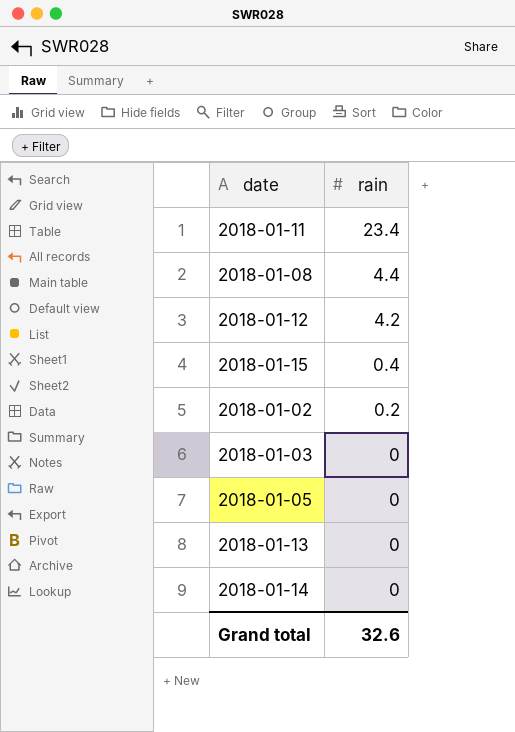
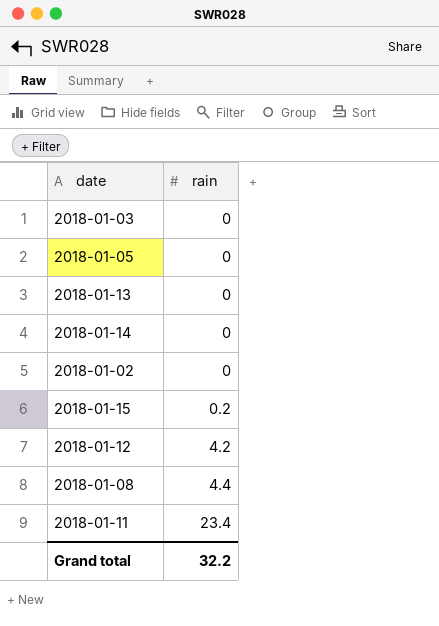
row order: rain descending -> rain ascending
2018-01-02 | rain: 0.2 -> 0
2018-01-15 | rain: 0.4 -> 0.2
Grand total | rain: 32.6 -> 32.2

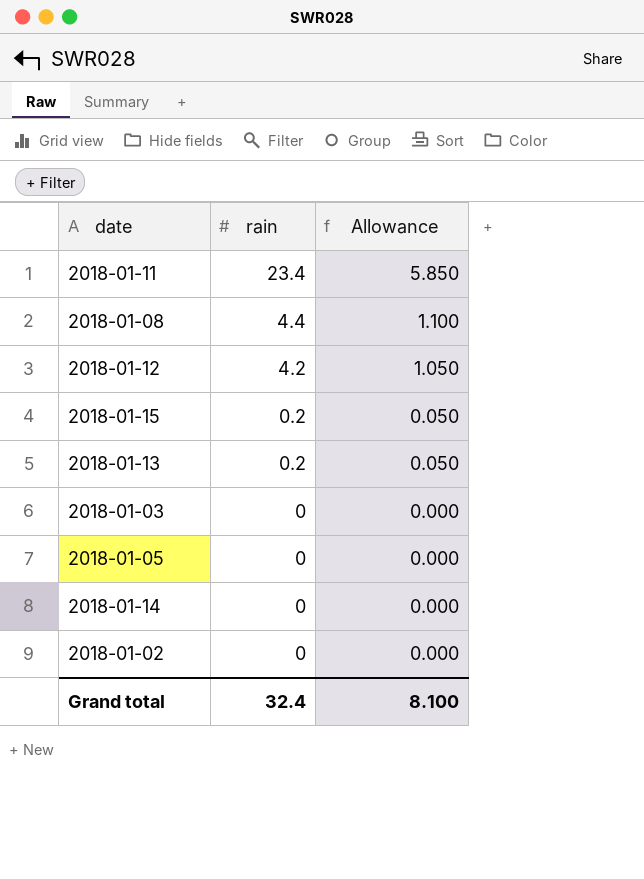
row order: rain ascending -> rain descending
column Allowance | formula: none -> [rain] * 0.25
2018-01-13 | rain: 0 -> 0.2
Grand total | rain: 32.2 -> 32.4

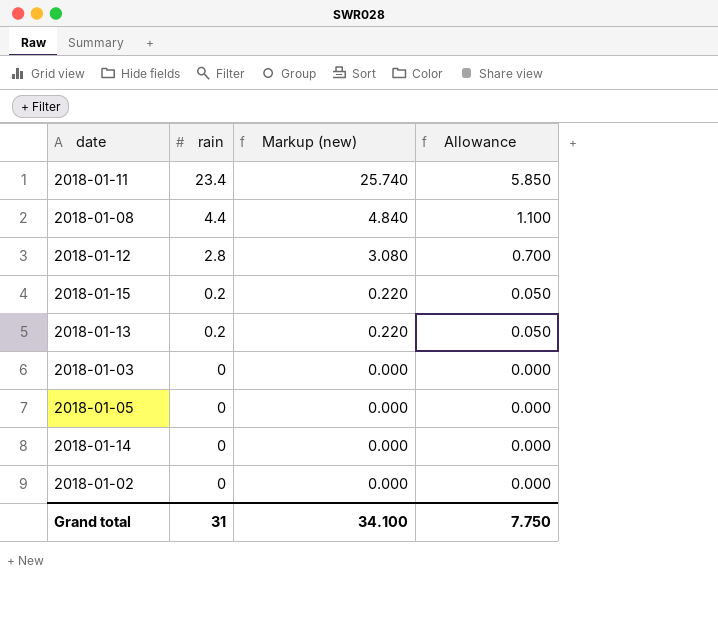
column Markup (new) | formula: none -> [rain] * 1.1
2018-01-12 | rain: 4.2 -> 2.8
2018-01-12 | Allowance: 1.050 -> 0.700
Grand total | rain: 32.4 -> 31
Grand total | Allowance: 8.100 -> 7.750

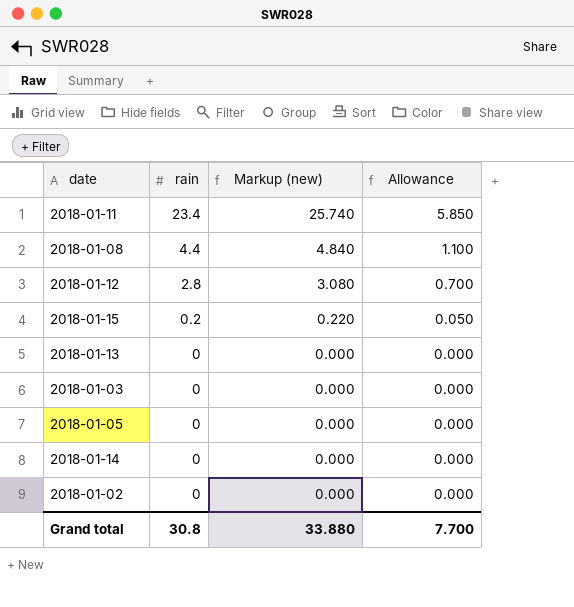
2018-01-13 | rain: 0.2 -> 0
2018-01-13 | Markup (new): 0.220 -> 0.000
2018-01-13 | Allowance: 0.050 -> 0.000
Grand total | rain: 31 -> 30.8
Grand total | Markup (new): 34.100 -> 33.880
Grand total | Allowance: 7.750 -> 7.700

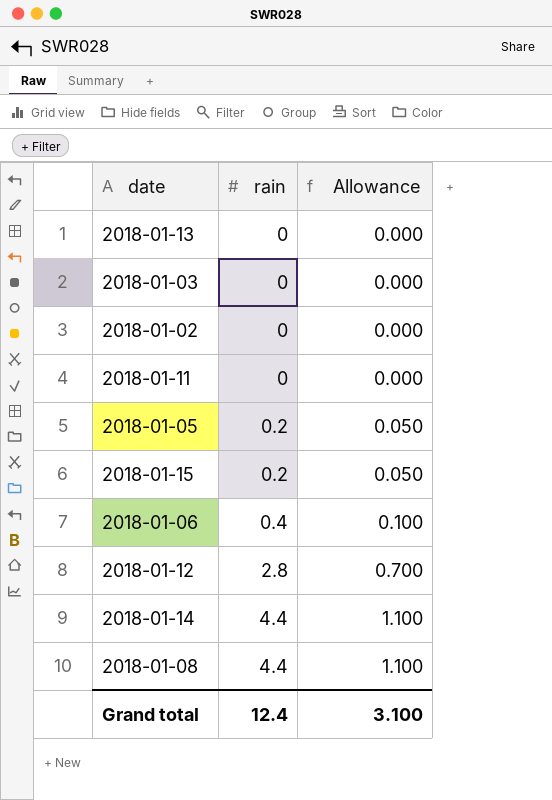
row order: rain descending -> rain ascending
column Markup (new) | formula: [rain] * 1.1 -> none
2018-01-11 | rain: 23.4 -> 0
2018-01-11 | Allowance: 5.850 -> 0.000
2018-01-05 | rain: 0 -> 0.2
2018-01-05 | Allowance: 0.000 -> 0.050
row 2018-01-06: none -> 0.4 | 0.100
2018-01-14 | rain: 0 -> 4.4
2018-01-14 | Allowance: 0.000 -> 1.100
Grand total | rain: 30.8 -> 12.4
Grand total | Allowance: 7.700 -> 3.100

